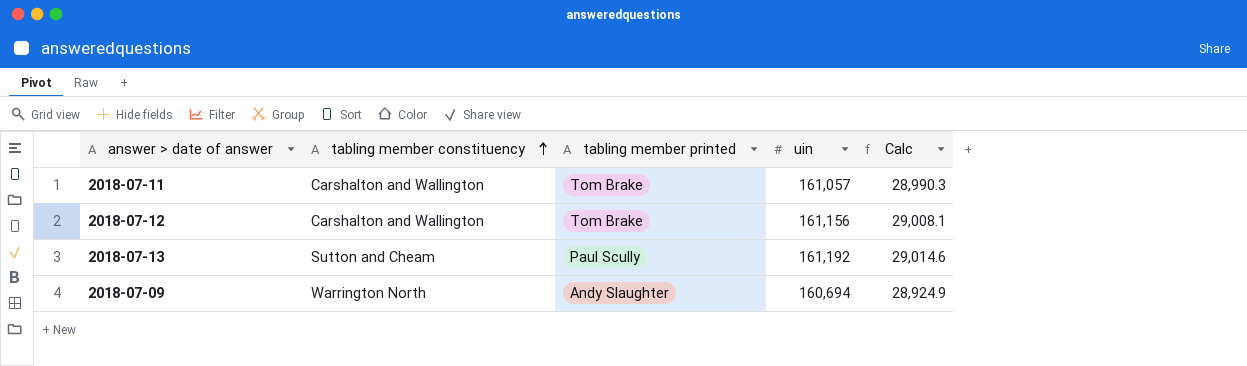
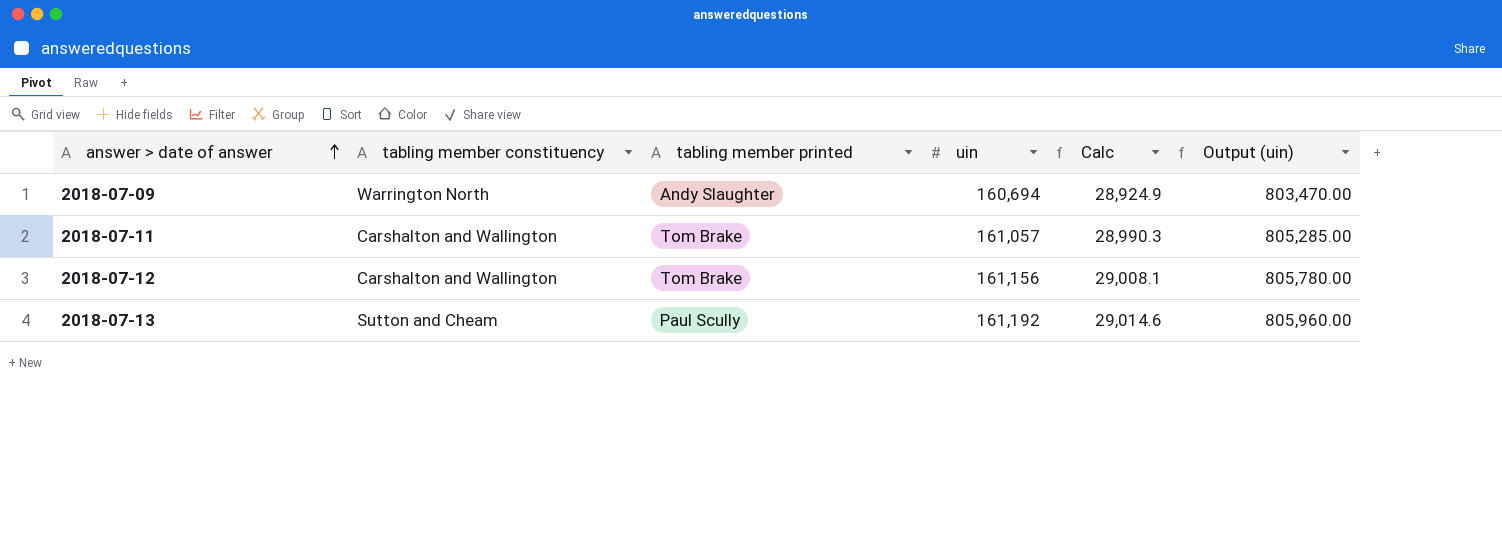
row order: tabling member constituency ascending -> answer > date of answer ascending
column Output (uin) | formula: none -> [uin] * 5

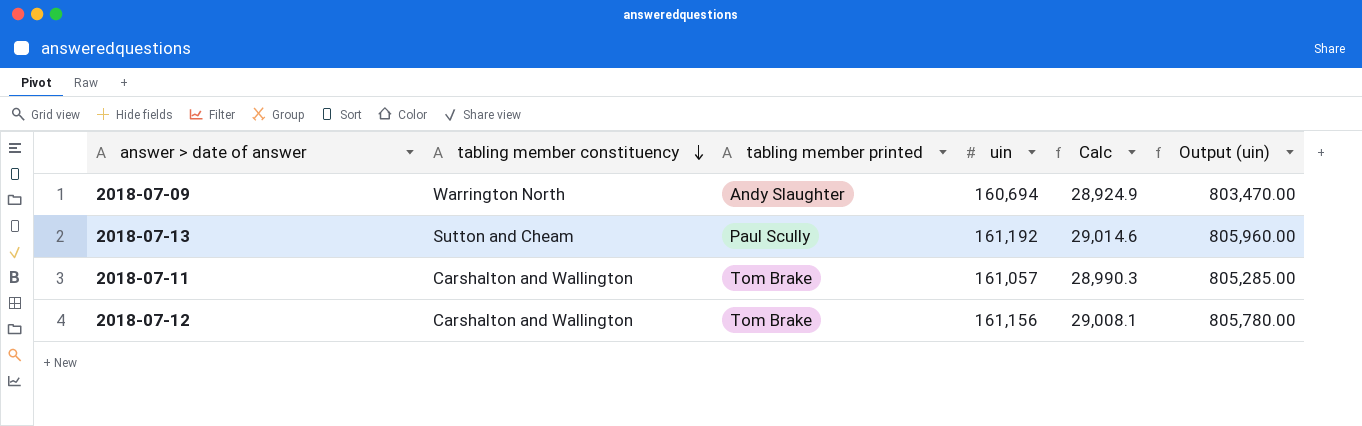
row order: answer > date of answer ascending -> tabling member constituency descending

